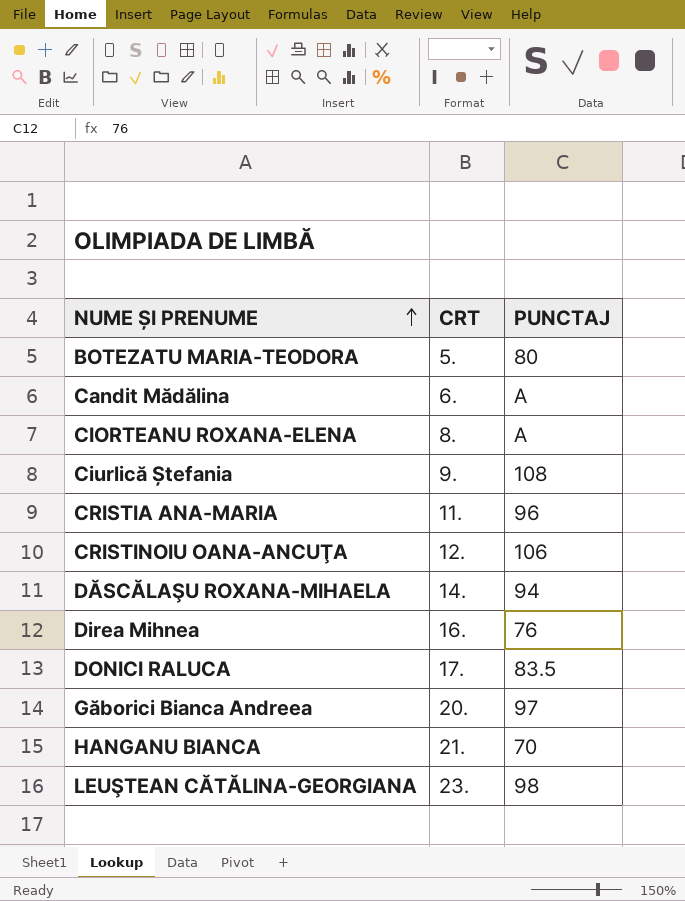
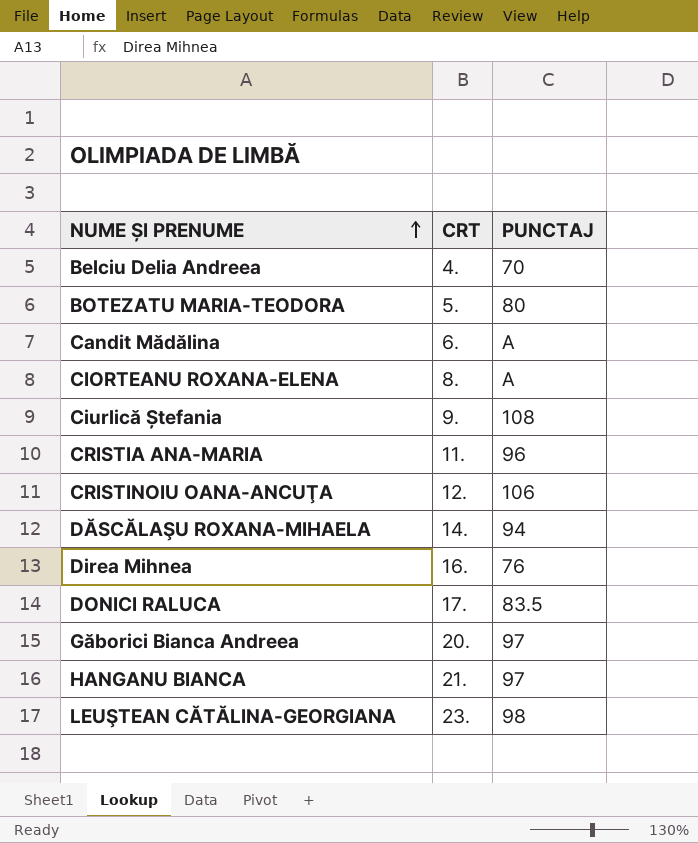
row Belciu Delia Andreea: none -> 4. | 70
HANGANU BIANCA | PUNCTAJ: 70 -> 97

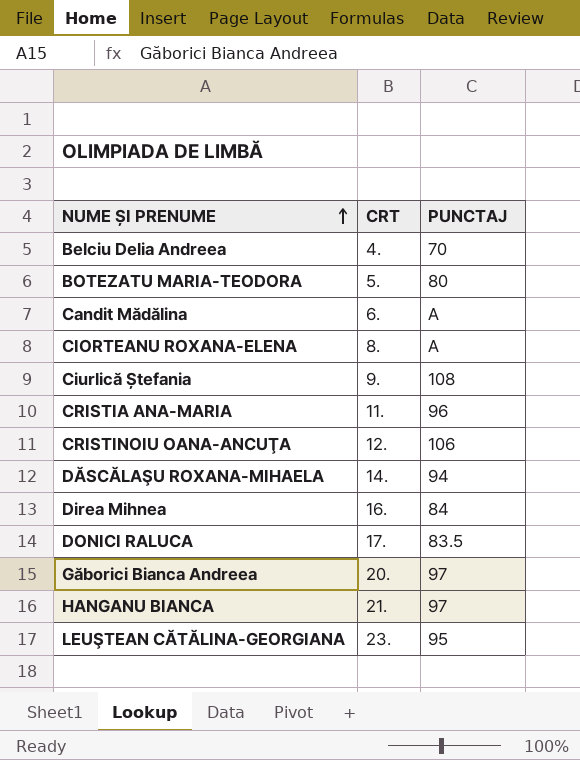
Direa Mihnea | PUNCTAJ: 76 -> 84
LEUŞTEAN CĂTĂLINA-GEORGIANA | PUNCTAJ: 98 -> 95

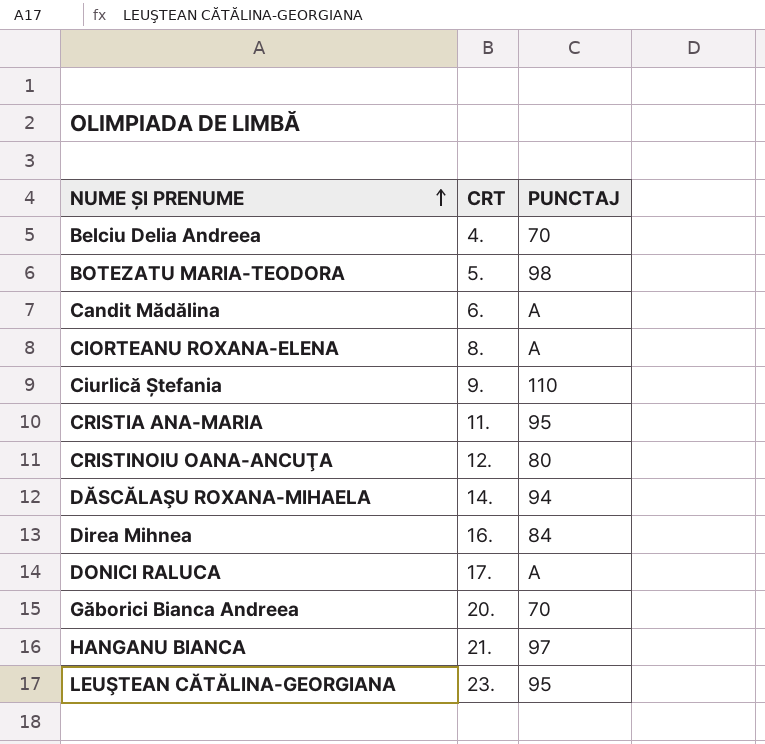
BOTEZATU MARIA-TEODORA | PUNCTAJ: 80 -> 98
Ciurlică Ștefania | PUNCTAJ: 108 -> 110
CRISTIA ANA-MARIA | PUNCTAJ: 96 -> 95
CRISTINOIU OANA-ANCUŢA | PUNCTAJ: 106 -> 80
DONICI RALUCA | PUNCTAJ: 83.5 -> A
Găborici Bianca Andreea | PUNCTAJ: 97 -> 70

